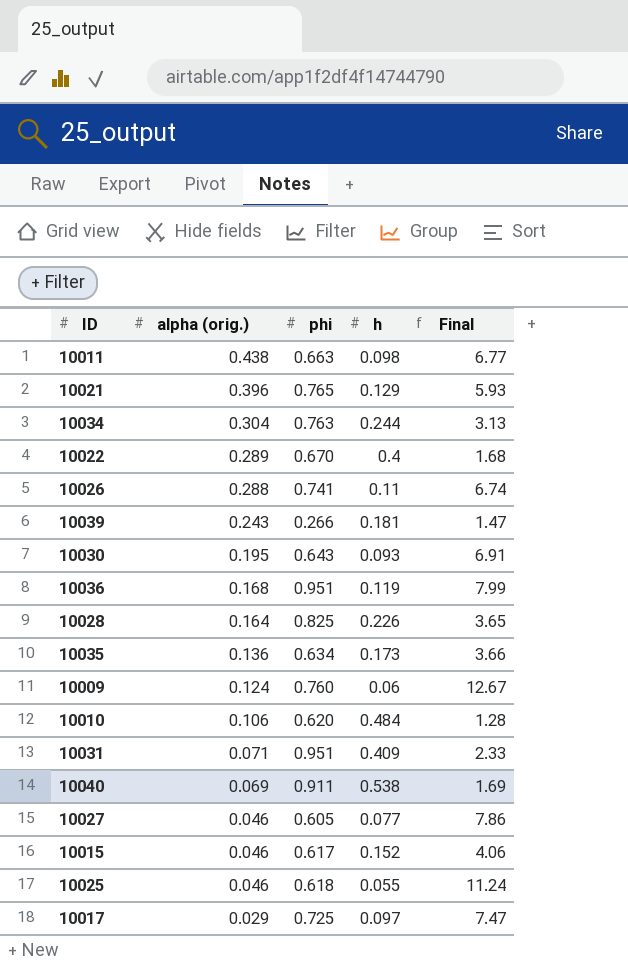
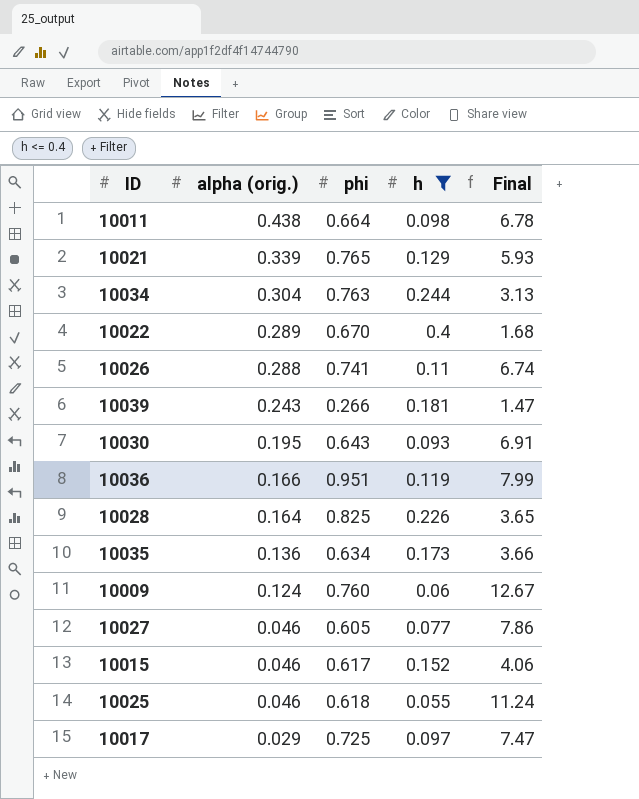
filter: none -> h <= 0.4
10011 | phi: 0.663 -> 0.664
10011 | Final: 6.77 -> 6.78
10021 | alpha (orig.): 0.396 -> 0.339
10036 | alpha (orig.): 0.168 -> 0.166

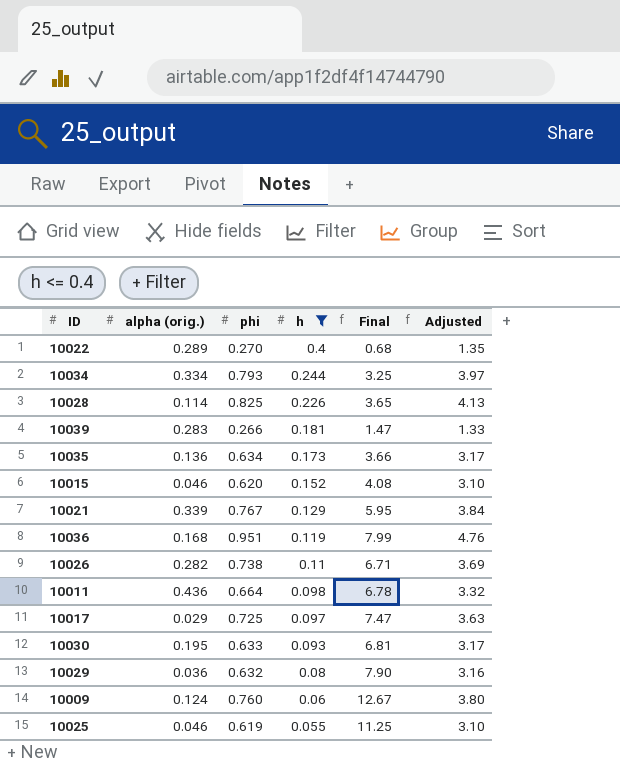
row order: alpha (orig.) descending -> h descending
column Adjusted | formula: none -> [phi] * 5
row 10027: 0.046 | 0.605 | 0.077 | 7.86 -> none
10022 | phi: 0.670 -> 0.270
10022 | Final: 1.68 -> 0.68
10034 | alpha (orig.): 0.304 -> 0.334
10034 | phi: 0.763 -> 0.793
10034 | Final: 3.13 -> 3.25
10028 | alpha (orig.): 0.164 -> 0.114
10039 | alpha (orig.): 0.243 -> 0.283
10015 | phi: 0.617 -> 0.620
10015 | Final: 4.06 -> 4.08
10021 | phi: 0.765 -> 0.767
10021 | Final: 5.93 -> 5.95
10036 | alpha (orig.): 0.166 -> 0.168
10026 | alpha (orig.): 0.288 -> 0.282
10026 | phi: 0.741 -> 0.738
10026 | Final: 6.74 -> 6.71
10011 | alpha (orig.): 0.438 -> 0.436
10030 | phi: 0.643 -> 0.633
10030 | Final: 6.91 -> 6.81
row 10029: none -> 0.036 | 0.632 | 0.08 | 7.90 | 3.16
10025 | phi: 0.618 -> 0.619
10025 | Final: 11.24 -> 11.25

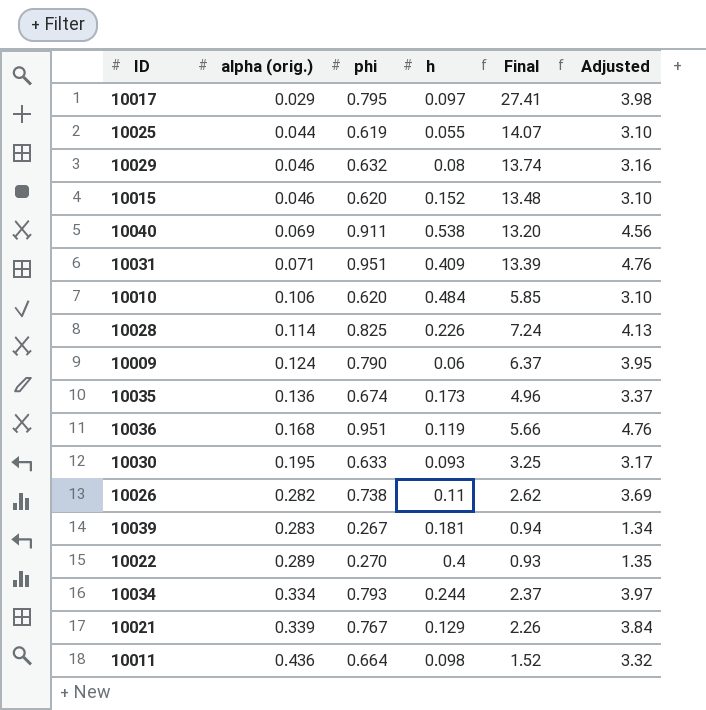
filter: h <= 0.4 -> none
row order: h descending -> alpha (orig.) ascending
column Final | formula: [phi] / [h] -> [phi] / [alpha (orig.)]
10017 | phi: 0.725 -> 0.795
10017 | Adjusted: 3.63 -> 3.98
10025 | alpha (orig.): 0.046 -> 0.044
10029 | alpha (orig.): 0.036 -> 0.046
10009 | phi: 0.760 -> 0.790
10009 | Adjusted: 3.80 -> 3.95
10035 | phi: 0.634 -> 0.674
10035 | Adjusted: 3.17 -> 3.37
10039 | phi: 0.266 -> 0.267
10039 | Adjusted: 1.33 -> 1.34

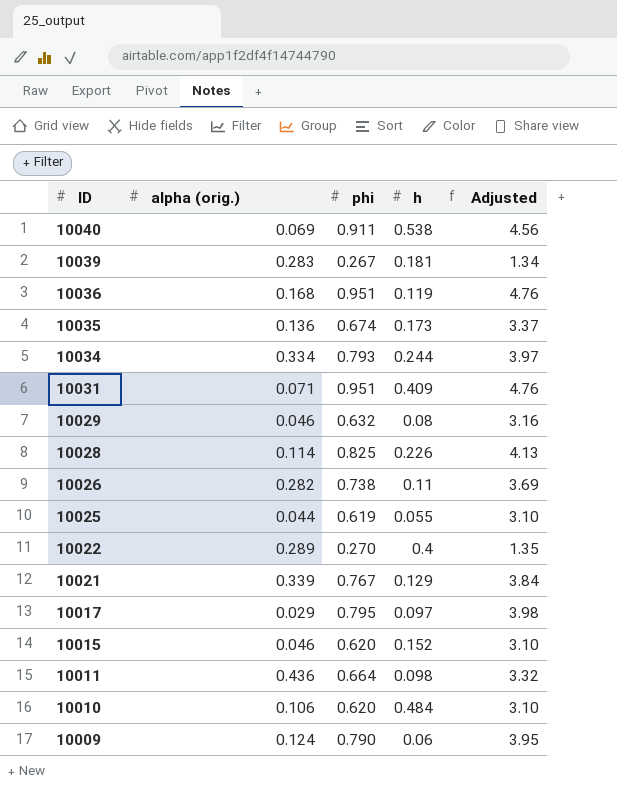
row order: alpha (orig.) ascending -> ID descending
column Final | formula: [phi] / [alpha (orig.)] -> none
row 10030: 0.195 | 0.633 | 0.093 | 3.25 | 3.17 -> none

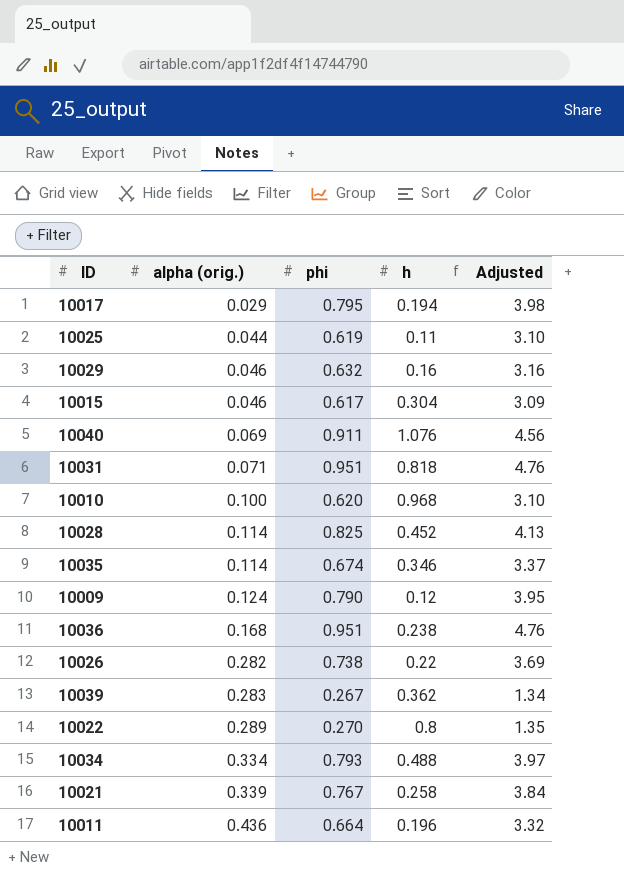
row order: ID descending -> alpha (orig.) ascending
10017 | h: 0.097 -> 0.194
10025 | h: 0.055 -> 0.11
10029 | h: 0.08 -> 0.16
10015 | phi: 0.620 -> 0.617
10015 | h: 0.152 -> 0.304
10015 | Adjusted: 3.10 -> 3.09
10040 | h: 0.538 -> 1.076
10031 | h: 0.409 -> 0.818
10010 | alpha (orig.): 0.106 -> 0.100
10010 | h: 0.484 -> 0.968
10028 | h: 0.226 -> 0.452
10035 | alpha (orig.): 0.136 -> 0.114
10035 | h: 0.173 -> 0.346
10009 | h: 0.06 -> 0.12
10036 | h: 0.119 -> 0.238
10026 | h: 0.11 -> 0.22
10039 | h: 0.181 -> 0.362
10022 | h: 0.4 -> 0.8
10034 | h: 0.244 -> 0.488
10021 | h: 0.129 -> 0.258
10011 | h: 0.098 -> 0.196

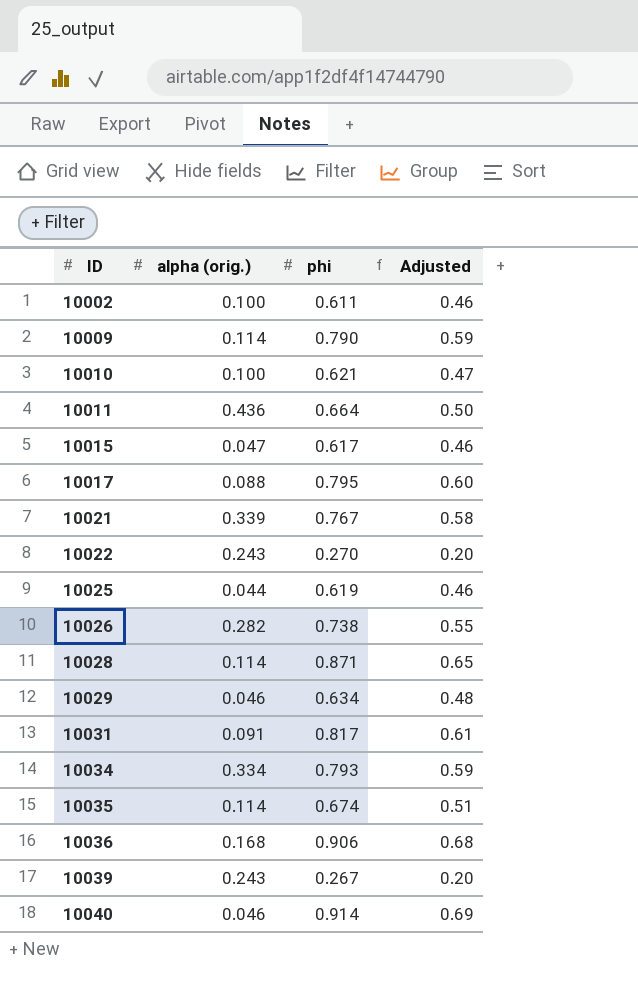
row order: alpha (orig.) ascending -> ID ascending
column h | position: 4 -> none
column Adjusted | formula: [phi] * 5 -> [phi] * 0.75
row 10002: none -> 0.100 | 0.611 | 0.46
10009 | alpha (orig.): 0.124 -> 0.114
10010 | phi: 0.620 -> 0.621
10015 | alpha (orig.): 0.046 -> 0.047
10017 | alpha (orig.): 0.029 -> 0.088
10022 | alpha (orig.): 0.289 -> 0.243
10028 | phi: 0.825 -> 0.871
10029 | phi: 0.632 -> 0.634
10031 | alpha (orig.): 0.071 -> 0.091
10031 | phi: 0.951 -> 0.817
10036 | phi: 0.951 -> 0.906
10039 | alpha (orig.): 0.283 -> 0.243
10040 | alpha (orig.): 0.069 -> 0.046
10040 | phi: 0.911 -> 0.914

